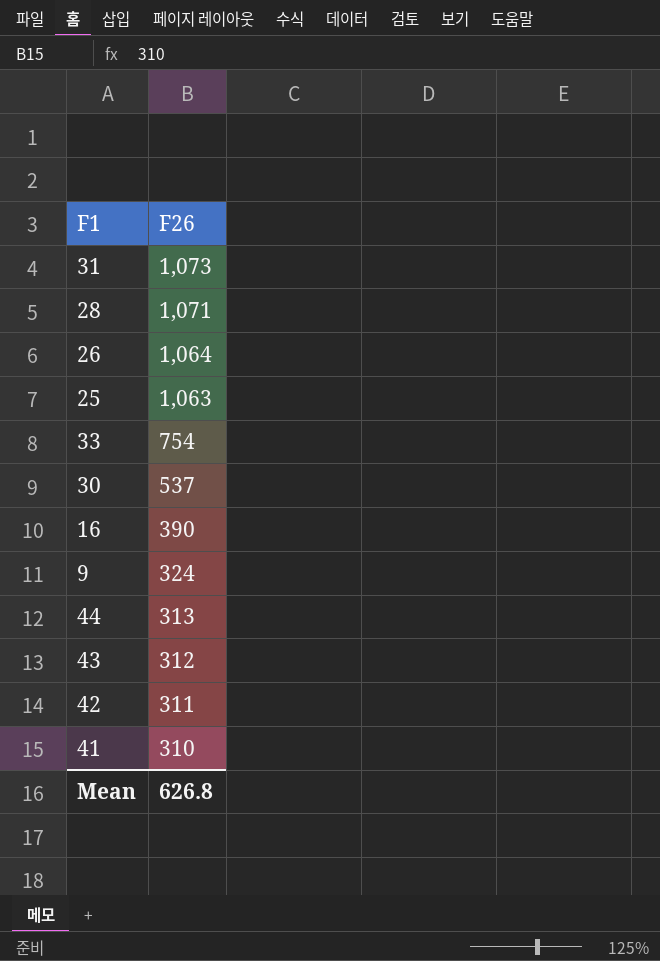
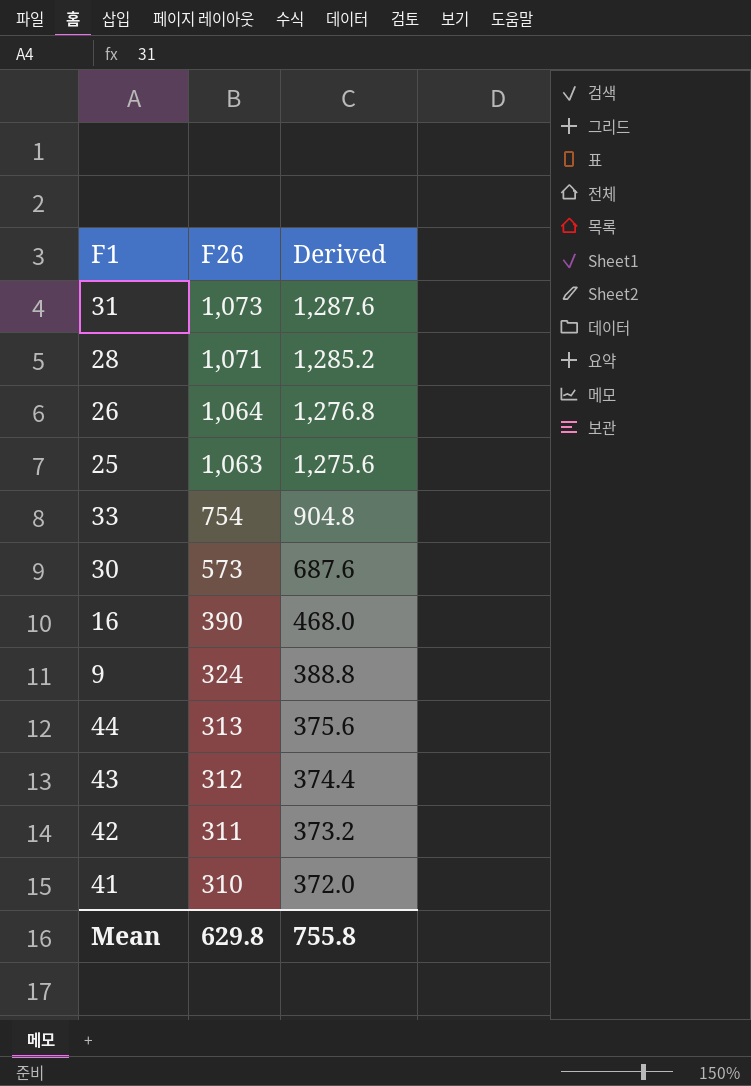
column Derived | formula: none -> [F26] * 1.2
30 | F26: 537 -> 573
Mean | F26: 626.8 -> 629.8

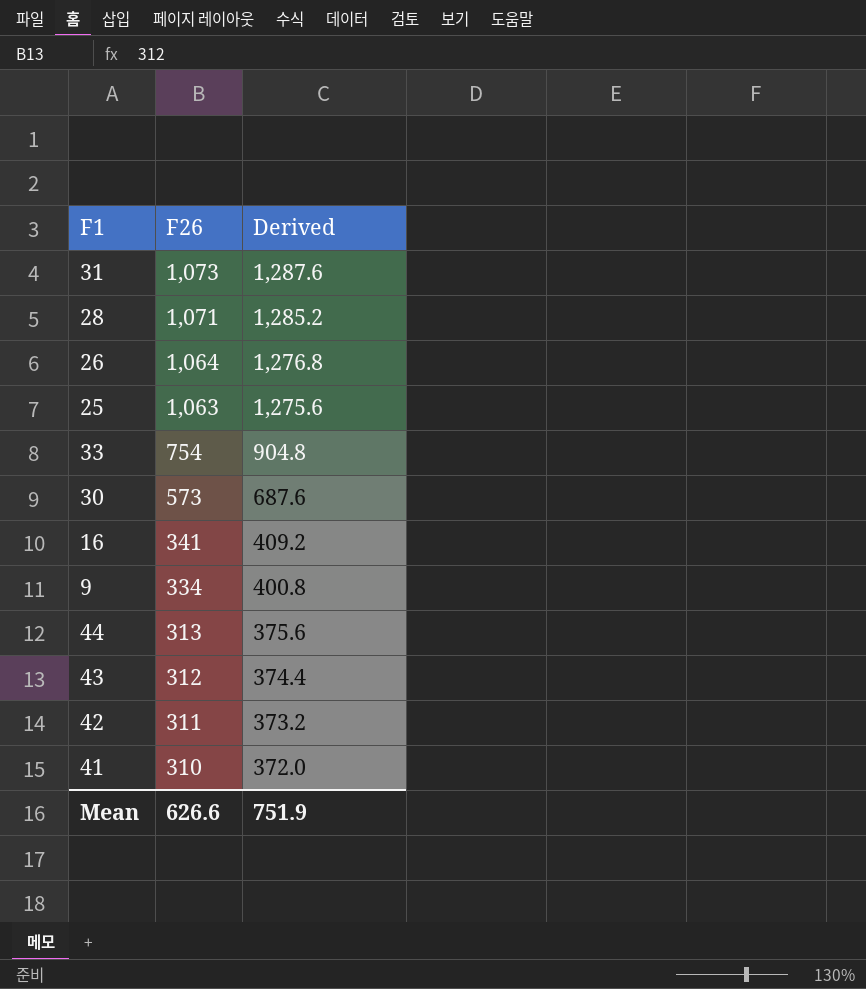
16 | F26: 390 -> 341
16 | Derived: 468.0 -> 409.2
9 | F26: 324 -> 334
9 | Derived: 388.8 -> 400.8
Mean | F26: 629.8 -> 626.6
Mean | Derived: 755.8 -> 751.9

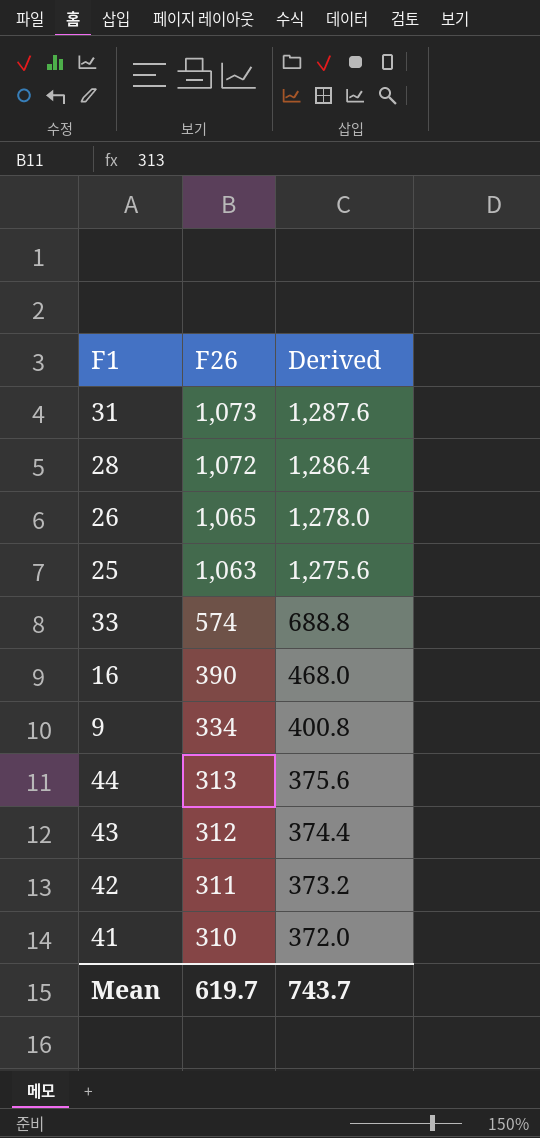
row 30: 573 | 687.6 -> none
28 | F26: 1,071 -> 1,072
28 | Derived: 1,285.2 -> 1,286.4
26 | F26: 1,064 -> 1,065
26 | Derived: 1,276.8 -> 1,278.0
33 | F26: 754 -> 574
33 | Derived: 904.8 -> 688.8
16 | F26: 341 -> 390
16 | Derived: 409.2 -> 468.0
Mean | F26: 626.6 -> 619.7
Mean | Derived: 751.9 -> 743.7

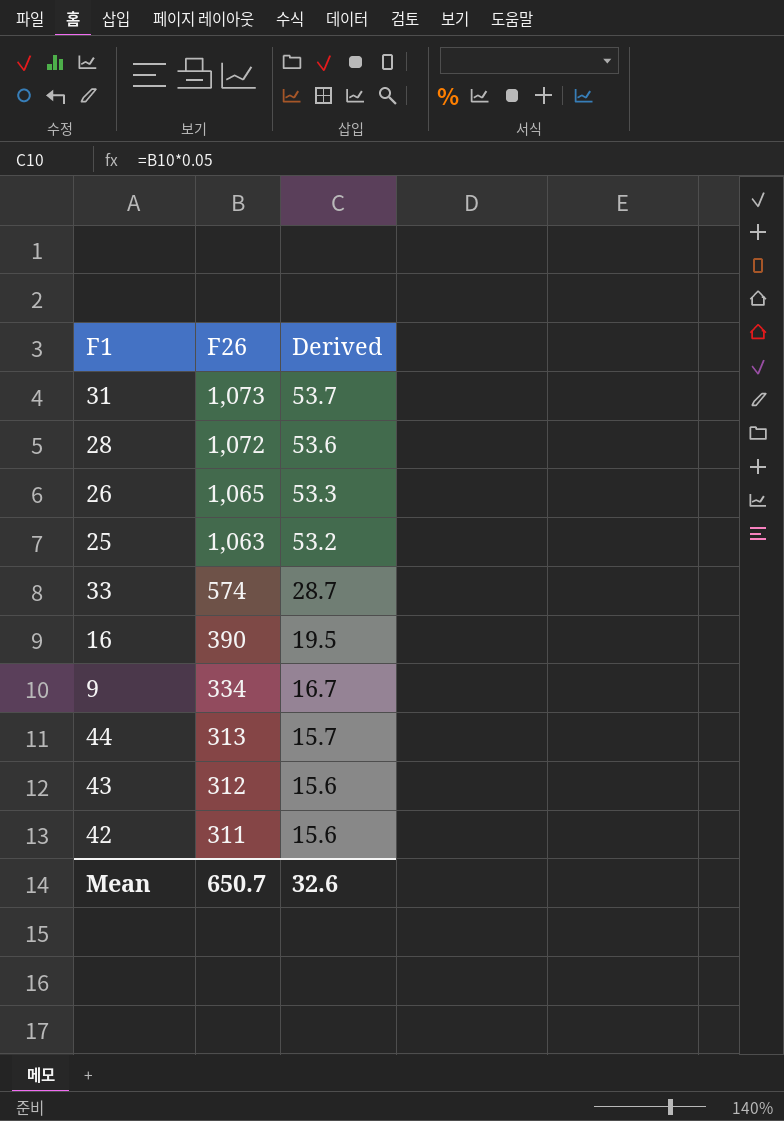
column Derived | formula: [F26] * 1.2 -> [F26] * 0.05
row 41: 310 | 372.0 -> none
Mean | F26: 619.7 -> 650.7
Mean | Derived: 743.7 -> 32.6

